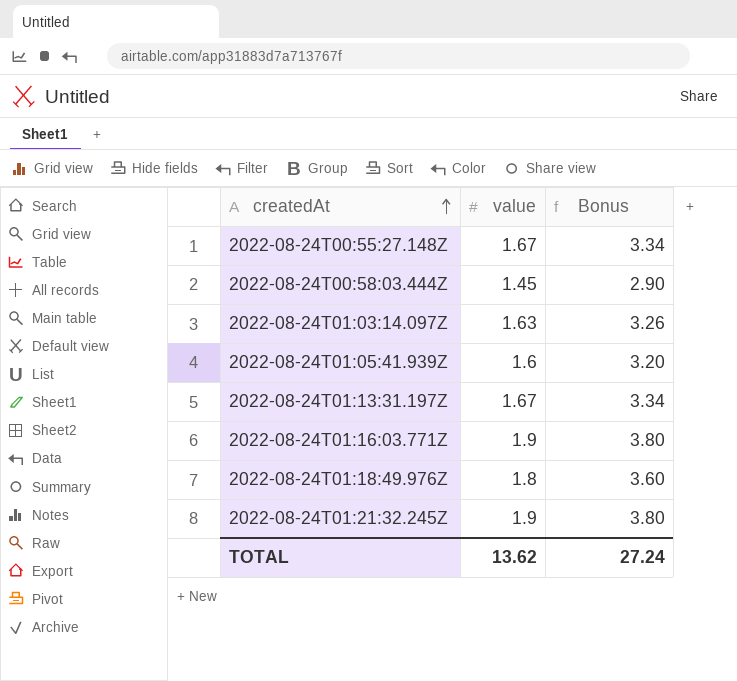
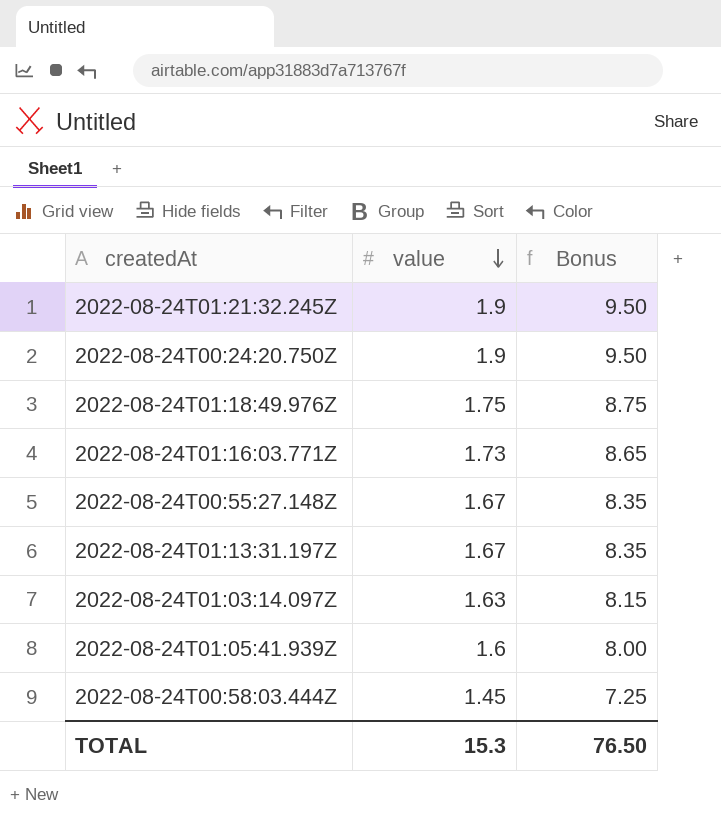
row order: createdAt ascending -> value descending
column Bonus | formula: [value] * 2 -> [value] * 5
row 2022-08-24T00:24:20.750Z: none -> 1.9 | 9.50
2022-08-24T01:18:49.976Z | value: 1.8 -> 1.75
2022-08-24T01:16:03.771Z | value: 1.9 -> 1.73
TOTAL | value: 13.62 -> 15.3
TOTAL | Bonus: 27.24 -> 76.50

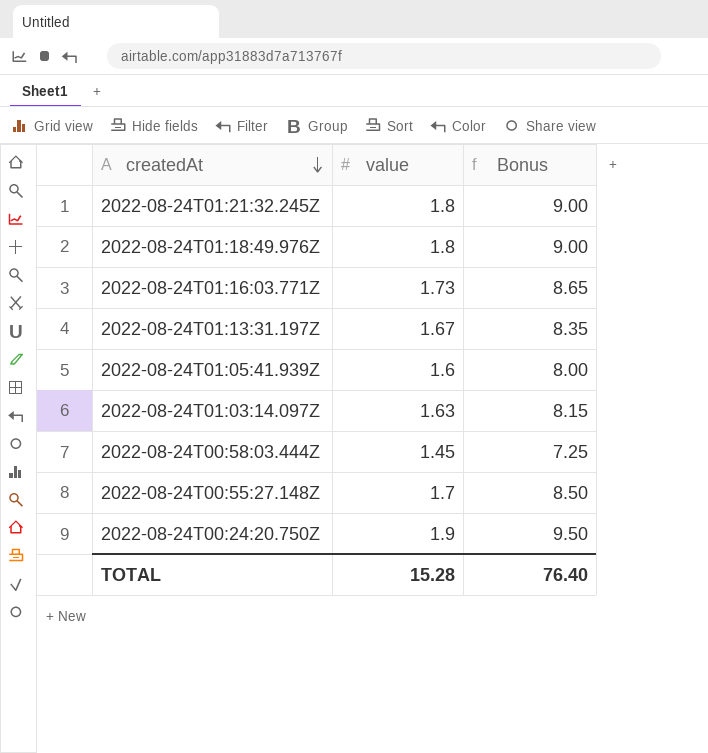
row order: value descending -> createdAt descending
2022-08-24T01:21:32.245Z | value: 1.9 -> 1.8
2022-08-24T01:21:32.245Z | Bonus: 9.50 -> 9.00
2022-08-24T01:18:49.976Z | value: 1.75 -> 1.8
2022-08-24T01:18:49.976Z | Bonus: 8.75 -> 9.00
2022-08-24T00:55:27.148Z | value: 1.67 -> 1.7
2022-08-24T00:55:27.148Z | Bonus: 8.35 -> 8.50
TOTAL | value: 15.3 -> 15.28
TOTAL | Bonus: 76.50 -> 76.40

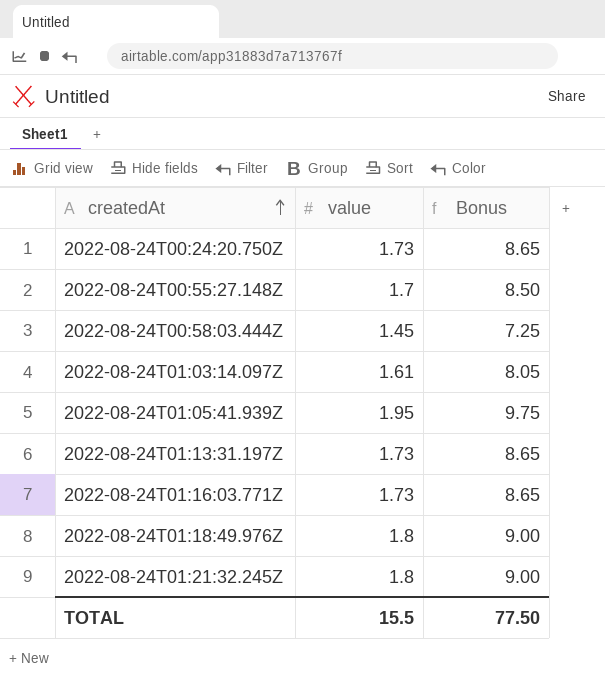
row order: createdAt descending -> createdAt ascending
2022-08-24T00:24:20.750Z | value: 1.9 -> 1.73
2022-08-24T00:24:20.750Z | Bonus: 9.50 -> 8.65
2022-08-24T01:03:14.097Z | value: 1.63 -> 1.61
2022-08-24T01:03:14.097Z | Bonus: 8.15 -> 8.05
2022-08-24T01:05:41.939Z | value: 1.6 -> 1.95
2022-08-24T01:05:41.939Z | Bonus: 8.00 -> 9.75
2022-08-24T01:13:31.197Z | value: 1.67 -> 1.73
2022-08-24T01:13:31.197Z | Bonus: 8.35 -> 8.65
TOTAL | value: 15.28 -> 15.5
TOTAL | Bonus: 76.40 -> 77.50

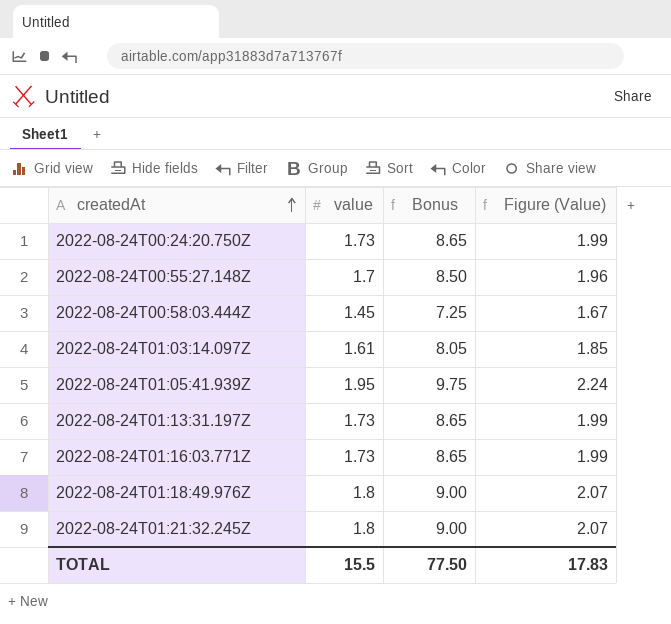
column Figure (Value) | formula: none -> [value] * 1.15

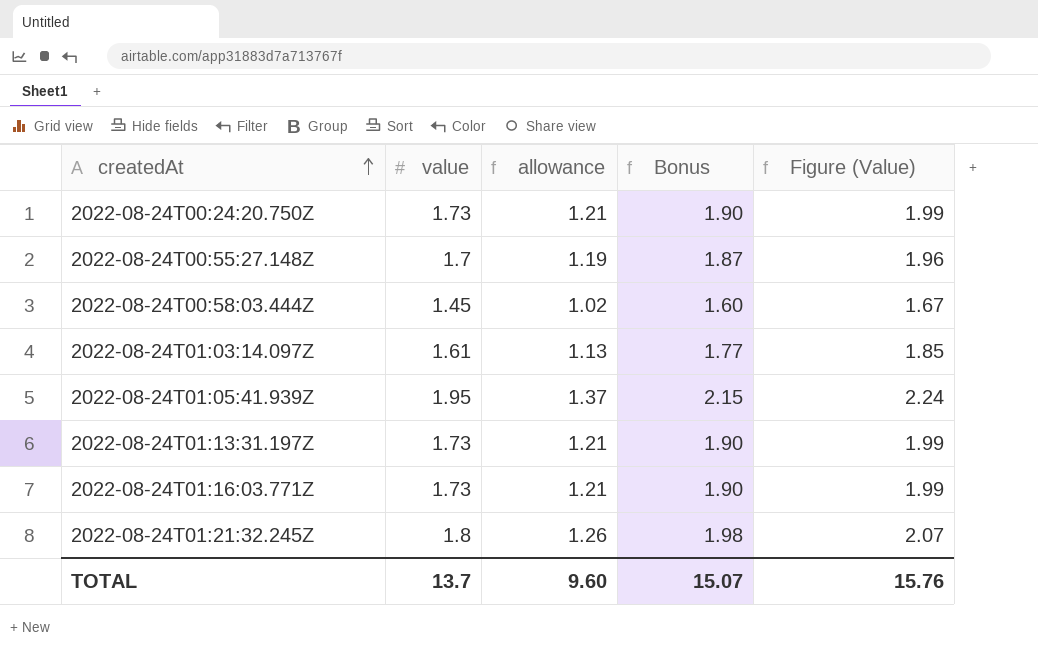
column allowance | formula: none -> [value] * 0.7
column Bonus | formula: [value] * 5 -> [value] * 1.1
row 2022-08-24T01:18:49.976Z: 1.8 | 9.00 | 2.07 -> none
TOTAL | value: 15.5 -> 13.7
TOTAL | Bonus: 77.50 -> 15.07
TOTAL | Figure (Value): 17.83 -> 15.76

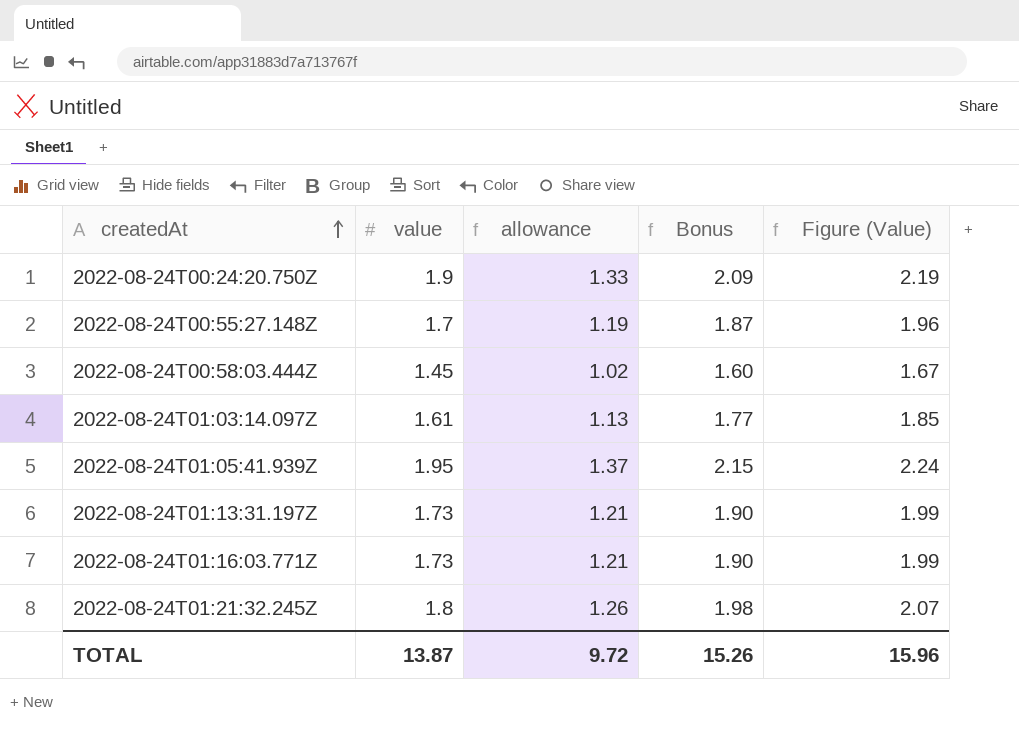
2022-08-24T00:24:20.750Z | value: 1.73 -> 1.9
2022-08-24T00:24:20.750Z | allowance: 1.21 -> 1.33
2022-08-24T00:24:20.750Z | Bonus: 1.90 -> 2.09
2022-08-24T00:24:20.750Z | Figure (Value): 1.99 -> 2.19
TOTAL | value: 13.7 -> 13.87
TOTAL | allowance: 9.60 -> 9.72
TOTAL | Bonus: 15.07 -> 15.26
TOTAL | Figure (Value): 15.76 -> 15.96

